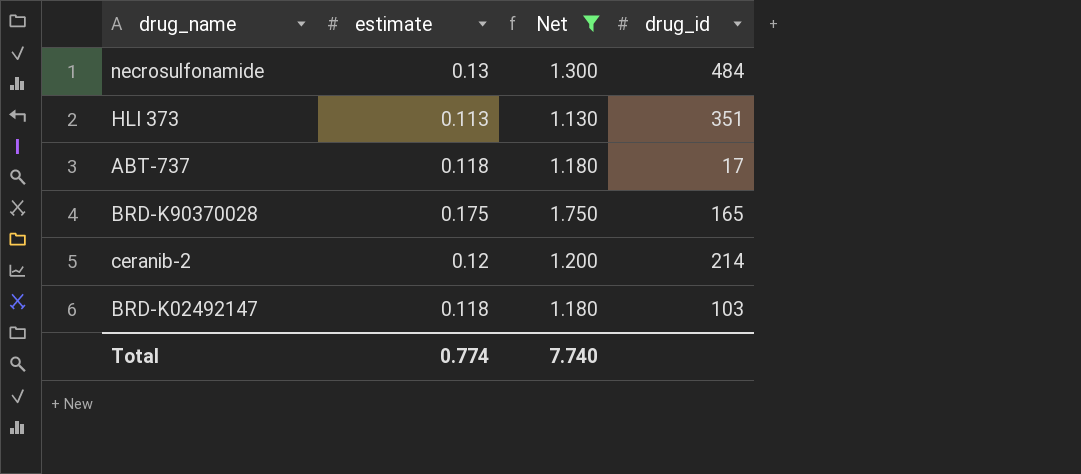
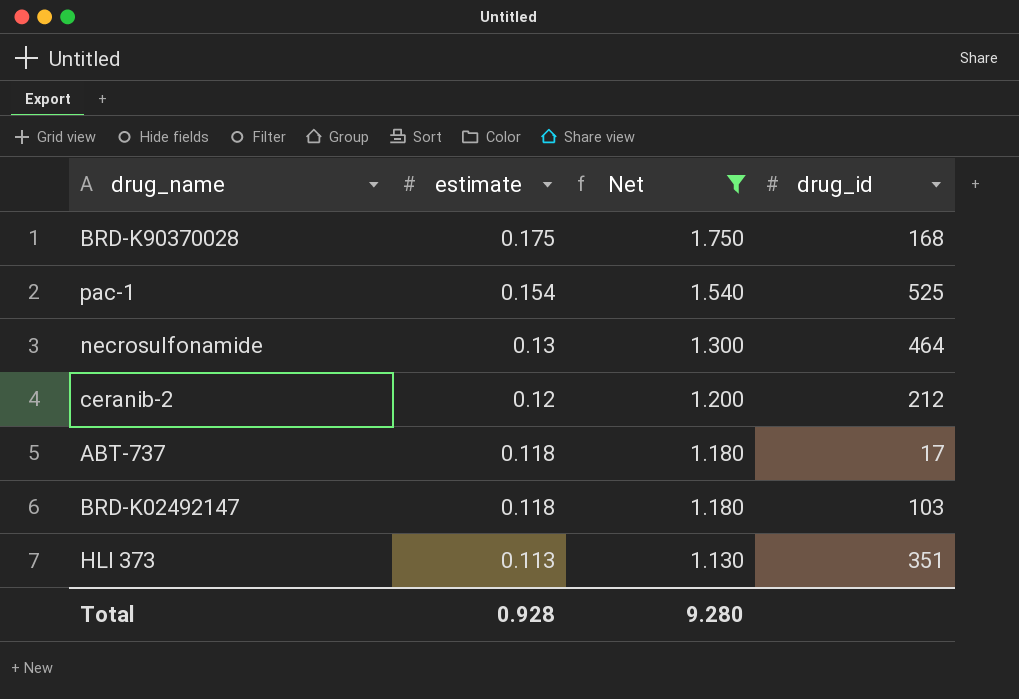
row order: none -> estimate descending
BRD-K90370028 | drug_id: 165 -> 168
row pac-1: none -> 0.154 | 1.540 | 525
necrosulfonamide | drug_id: 484 -> 464
ceranib-2 | drug_id: 214 -> 212
Total | estimate: 0.774 -> 0.928
Total | Net: 7.740 -> 9.280

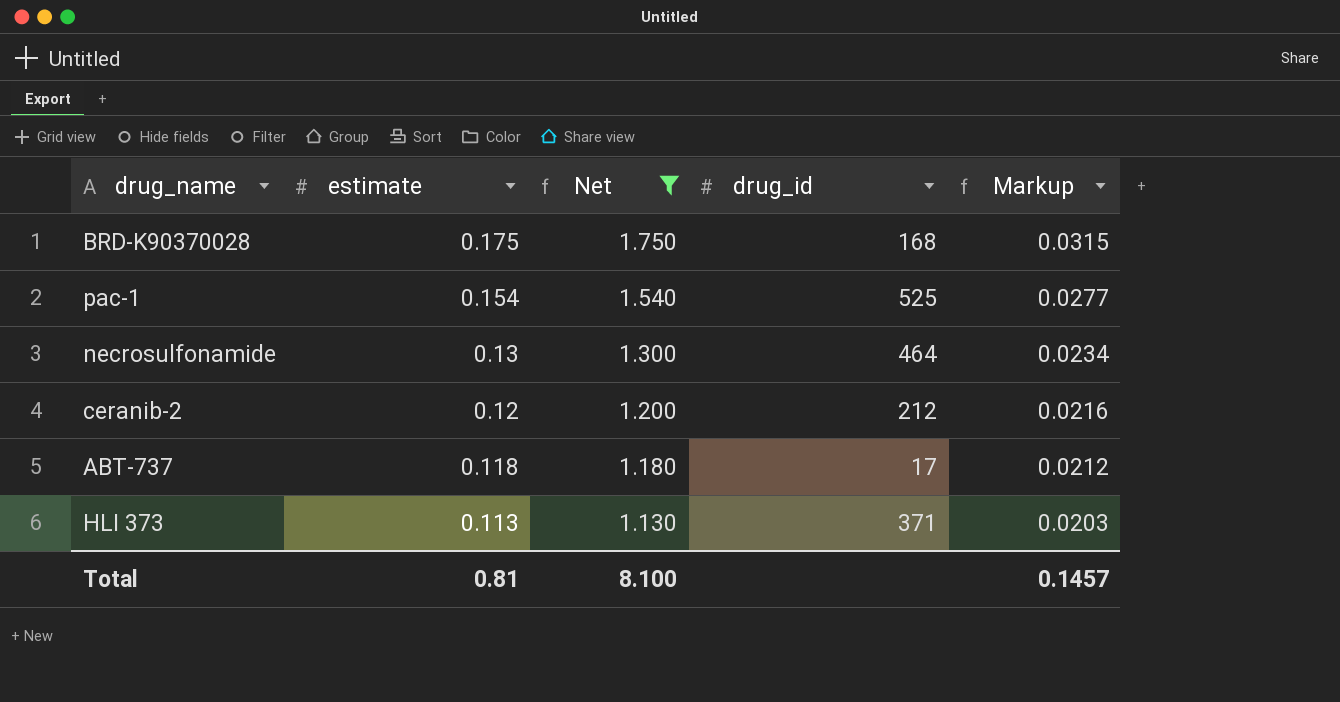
column Markup | formula: none -> [estimate] * 0.18
row BRD-K02492147: 0.118 | 1.180 | 103 -> none
HLI 373 | drug_id: 351 -> 371
Total | estimate: 0.928 -> 0.81
Total | Net: 9.280 -> 8.100

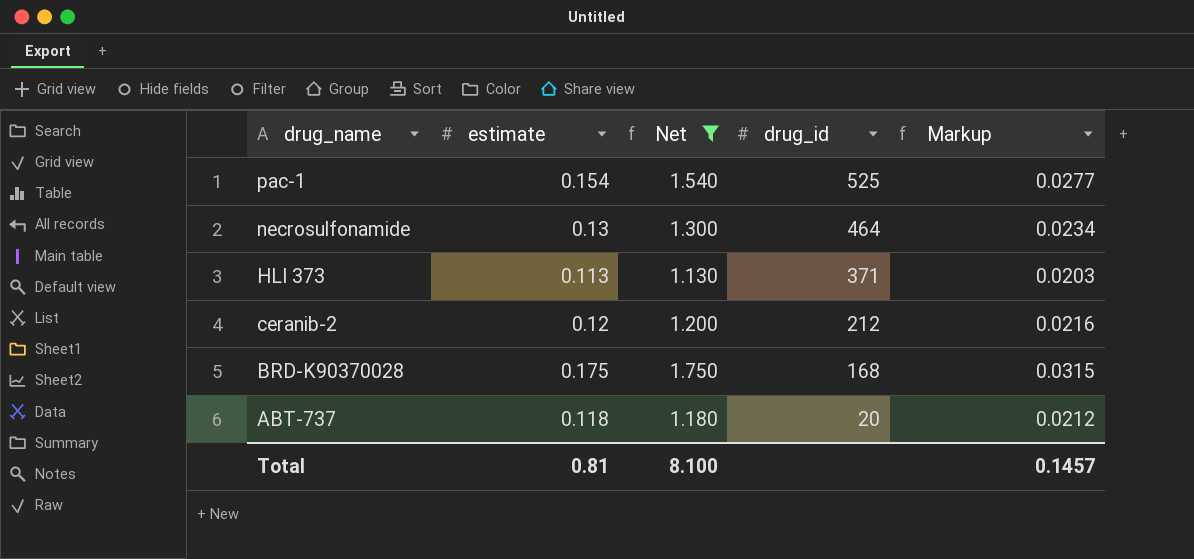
row order: estimate descending -> drug_name descending
ABT-737 | drug_id: 17 -> 20

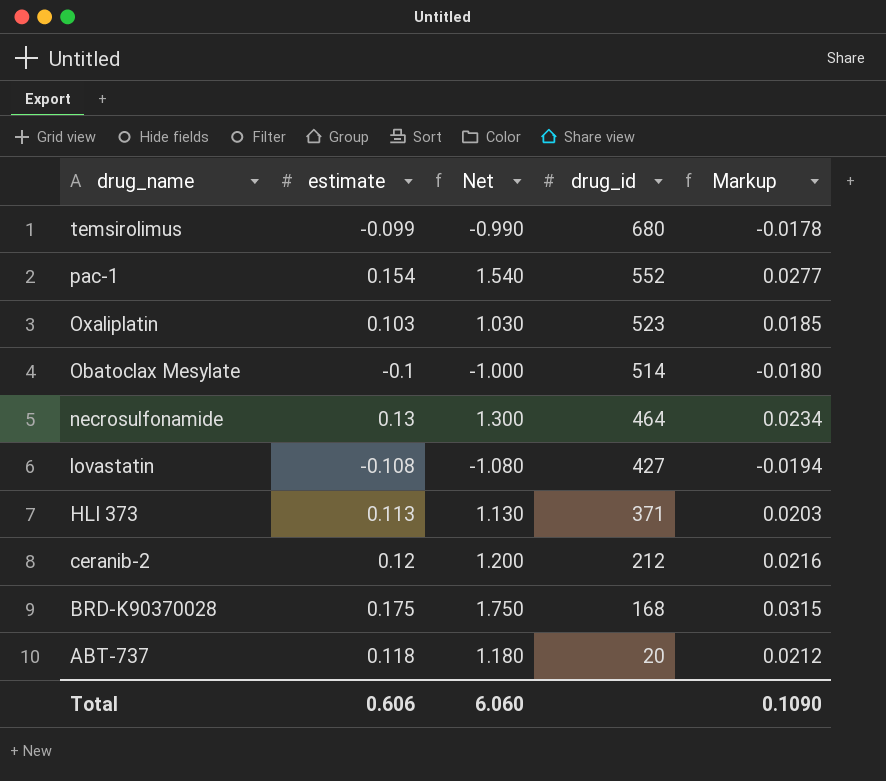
filter: Net >= 1.130 -> none
pac-1 | drug_id: 525 -> 552
Total | estimate: 0.81 -> 0.606
Total | Net: 8.100 -> 6.060
Total | Markup: 0.1457 -> 0.1090

